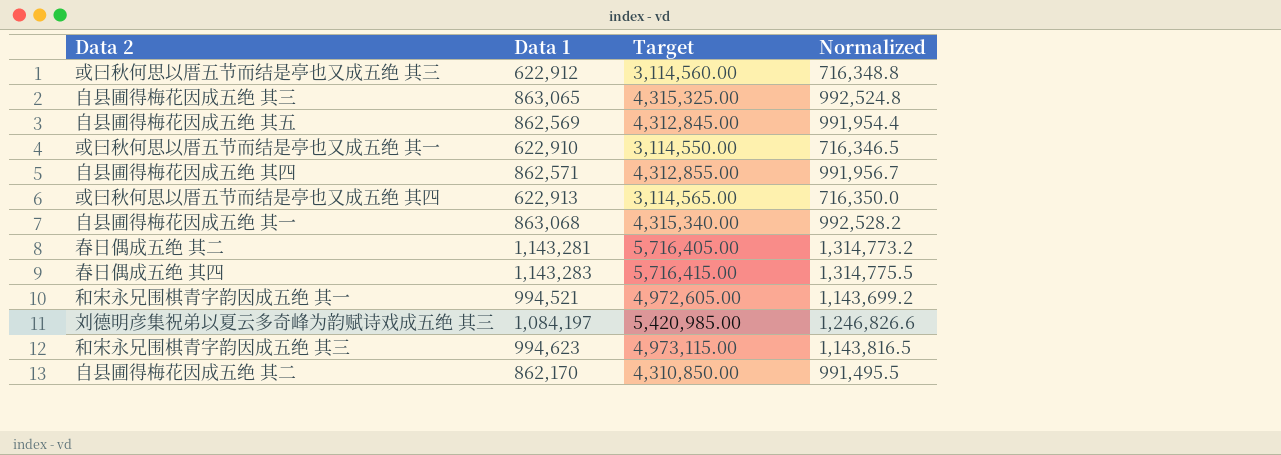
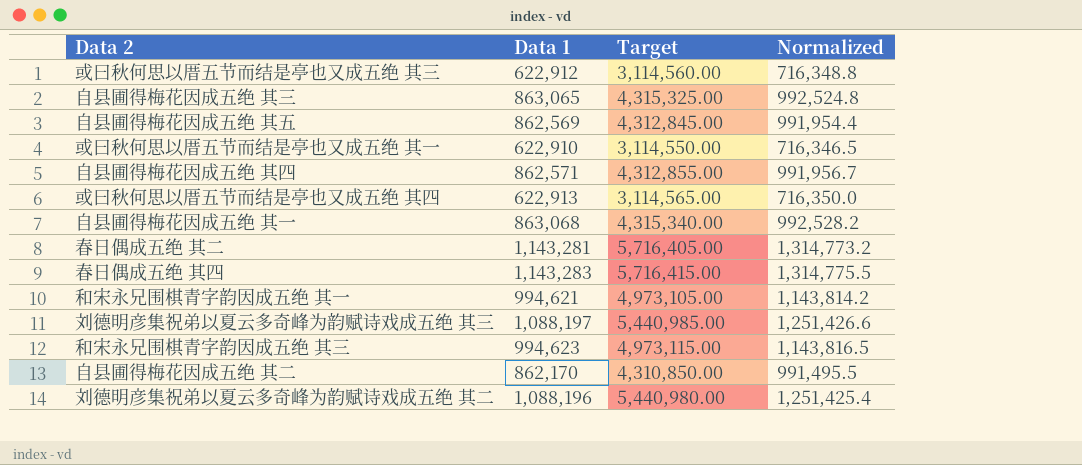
和宋永兄围棋青字韵因成五绝 其一 | Data 1: 994,521 -> 994,621
和宋永兄围棋青字韵因成五绝 其一 | Target: 4,972,605.00 -> 4,973,105.00
和宋永兄围棋青字韵因成五绝 其一 | Normalized: 1,143,699.2 -> 1,143,814.2
刘德明彦集祝弟以夏云多奇峰为韵赋诗戏成五绝 其三 | Data 1: 1,084,197 -> 1,088,197
刘德明彦集祝弟以夏云多奇峰为韵赋诗戏成五绝 其三 | Target: 5,420,985.00 -> 5,440,985.00
刘德明彦集祝弟以夏云多奇峰为韵赋诗戏成五绝 其三 | Normalized: 1,246,826.6 -> 1,251,426.6
row 刘德明彦集祝弟以夏云多奇峰为韵赋诗戏成五绝 其二: none -> 1,088,196 | 5,440,980.00 | 1,251,425.4

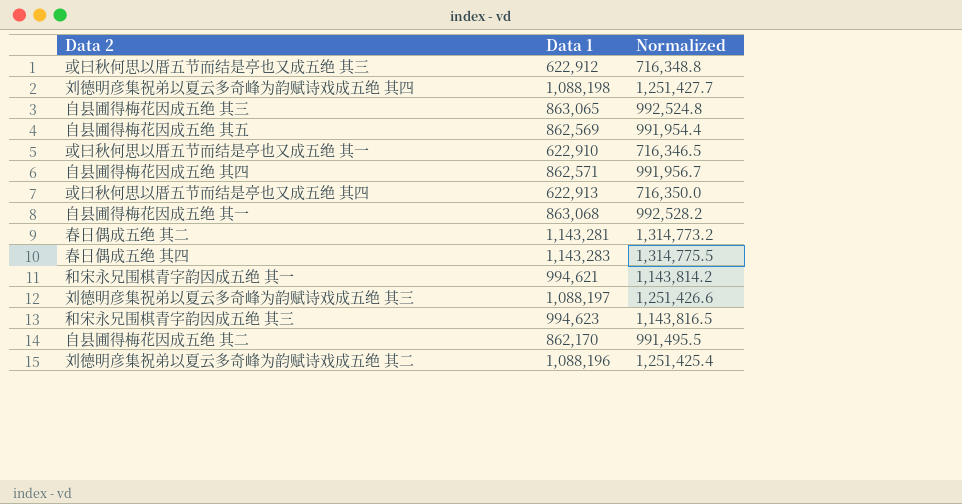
column Target | formula: [Data 1] * 5 -> none
row 刘德明彦集祝弟以夏云多奇峰为韵赋诗戏成五绝 其四: none -> 1,088,198 | 1,251,427.7

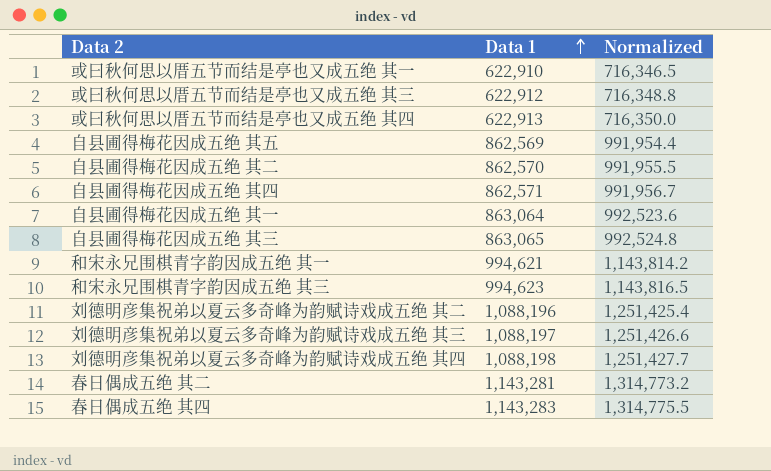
row order: none -> Data 1 ascending
自县圃得梅花因成五绝 其二 | Data 1: 862,170 -> 862,570
自县圃得梅花因成五绝 其二 | Normalized: 991,495.5 -> 991,955.5
自县圃得梅花因成五绝 其一 | Data 1: 863,068 -> 863,064
自县圃得梅花因成五绝 其一 | Normalized: 992,528.2 -> 992,523.6

